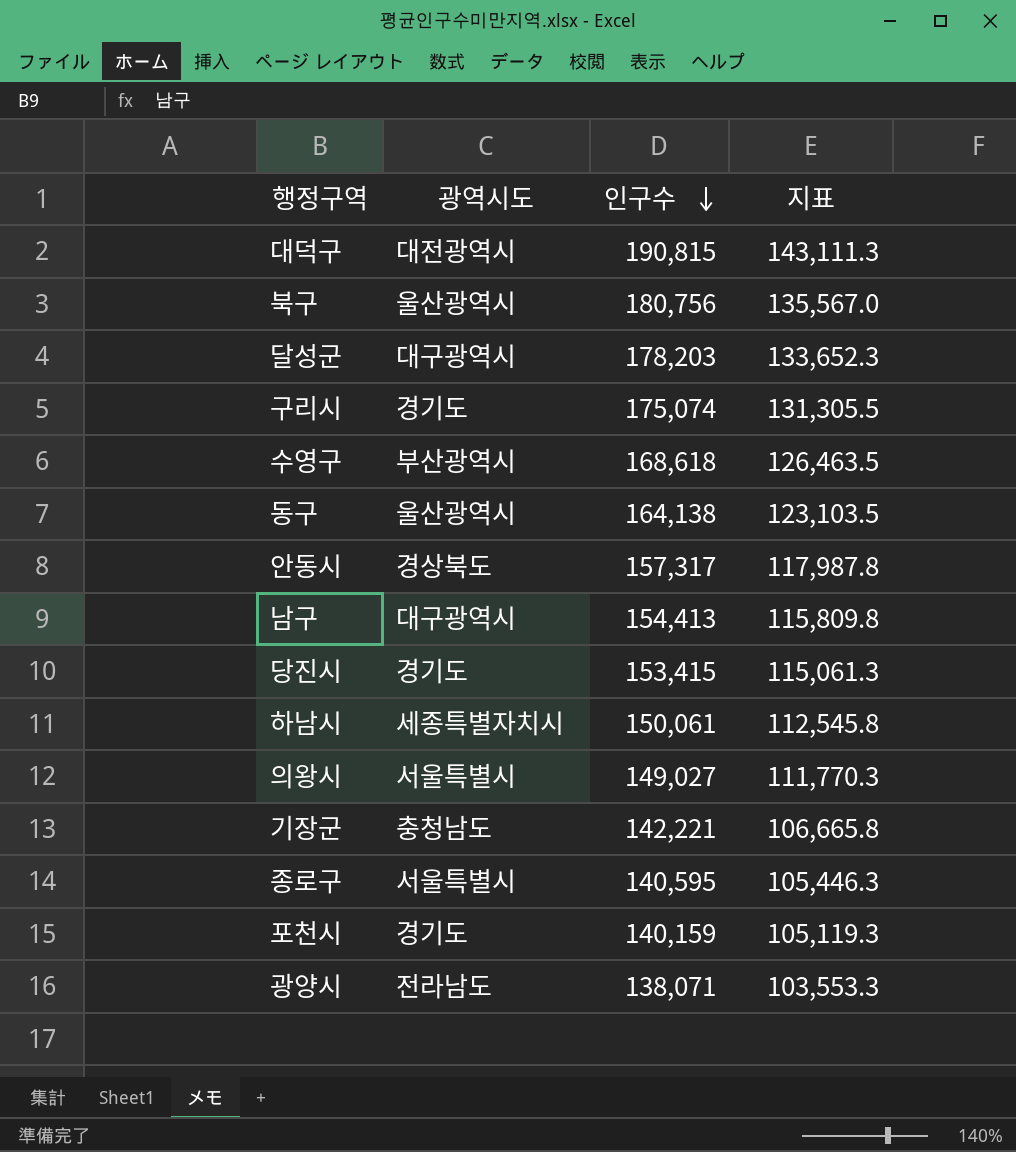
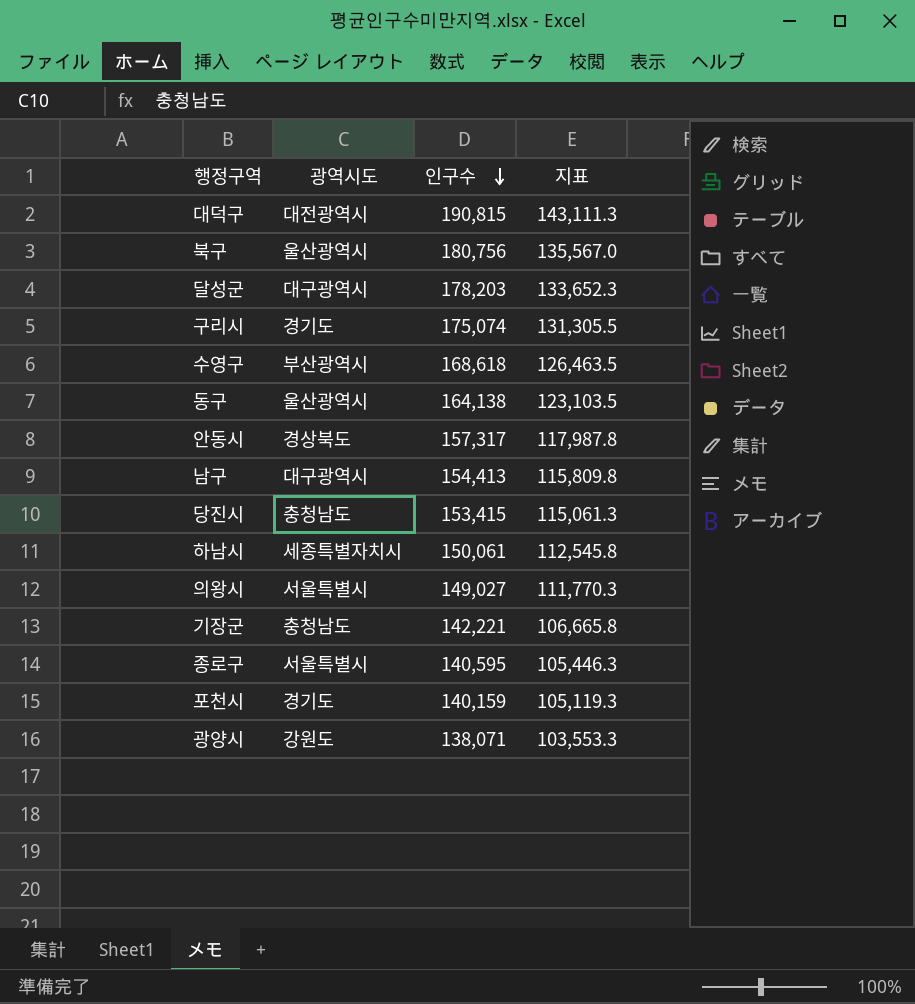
당진시 | 광역시도: 경기도 -> 충청남도
광양시 | 광역시도: 전라남도 -> 강원도

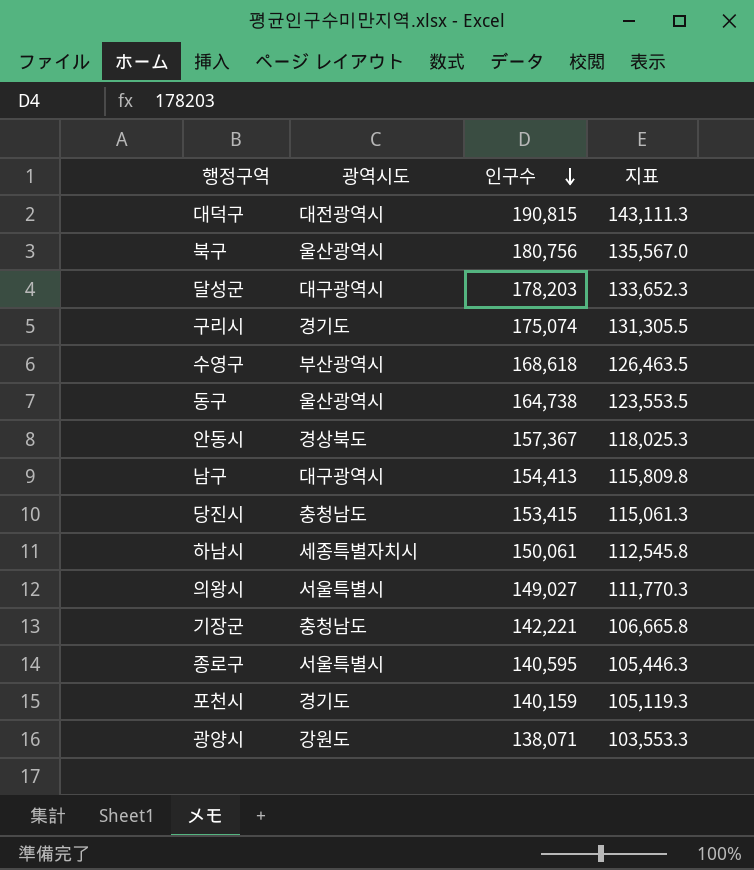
동구 | 인구수: 164,138 -> 164,738
동구 | 지표: 123,103.5 -> 123,553.5
안동시 | 인구수: 157,317 -> 157,367
안동시 | 지표: 117,987.8 -> 118,025.3

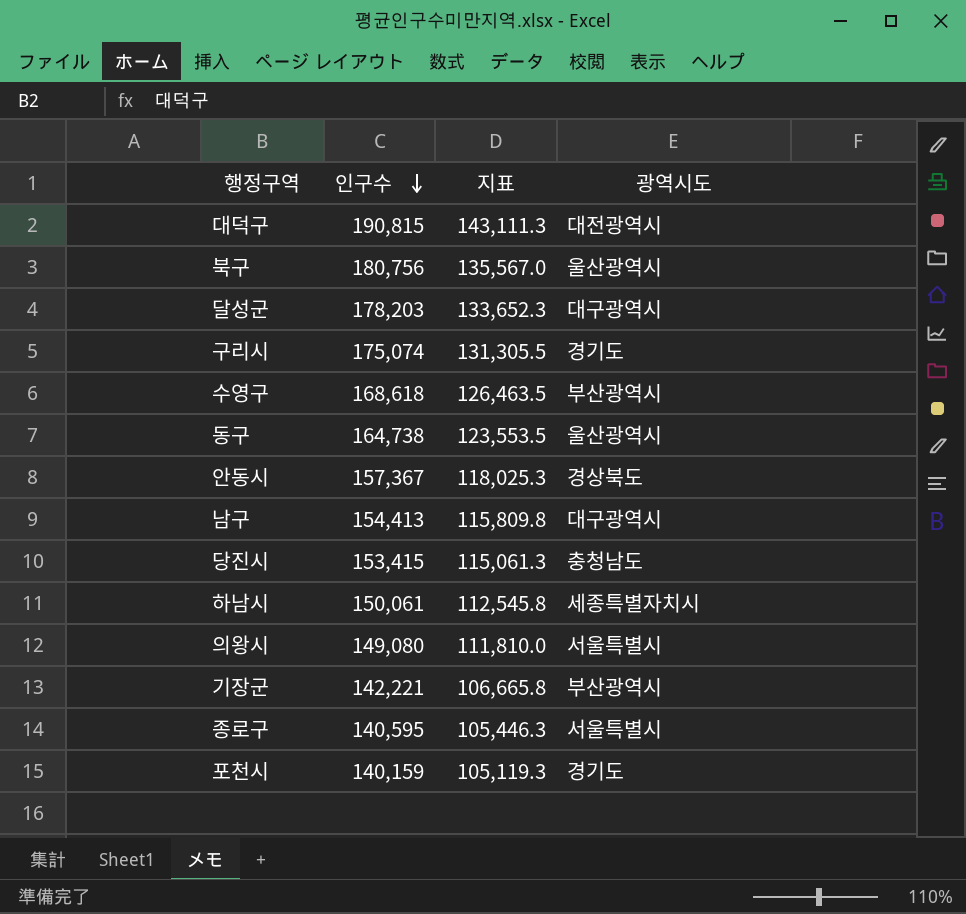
column 광역시도 | position: 2 -> 4
row 광양시: 강원도 | 138,071 | 103,553.3 -> none
의왕시 | 인구수: 149,027 -> 149,080
의왕시 | 지표: 111,770.3 -> 111,810.0
기장군 | 광역시도: 충청남도 -> 부산광역시

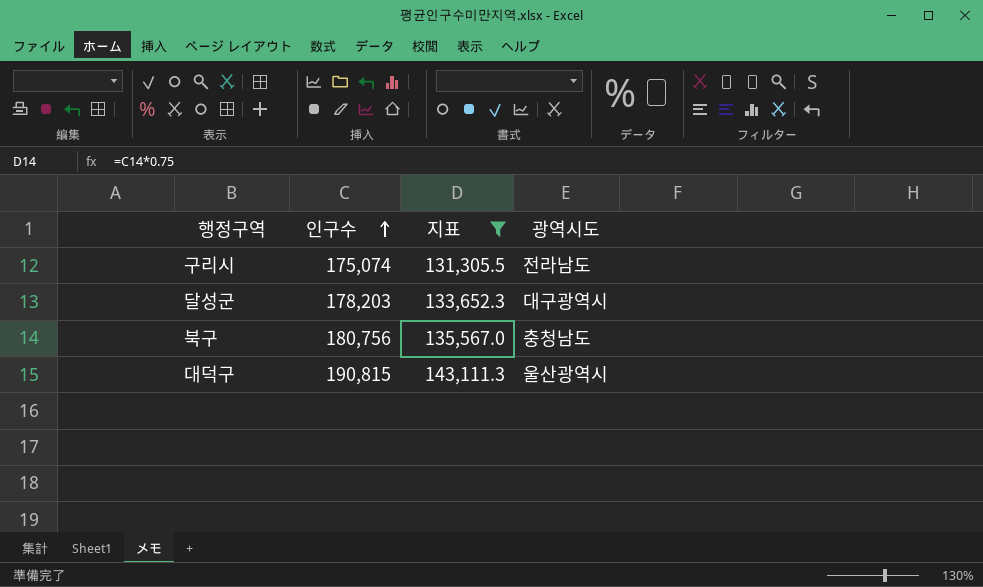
filter: none -> 지표 >= 131,305.5
row order: 인구수 descending -> 인구수 ascending
구리시 | 광역시도: 경기도 -> 전라남도
북구 | 광역시도: 울산광역시 -> 충청남도
대덕구 | 광역시도: 대전광역시 -> 울산광역시

